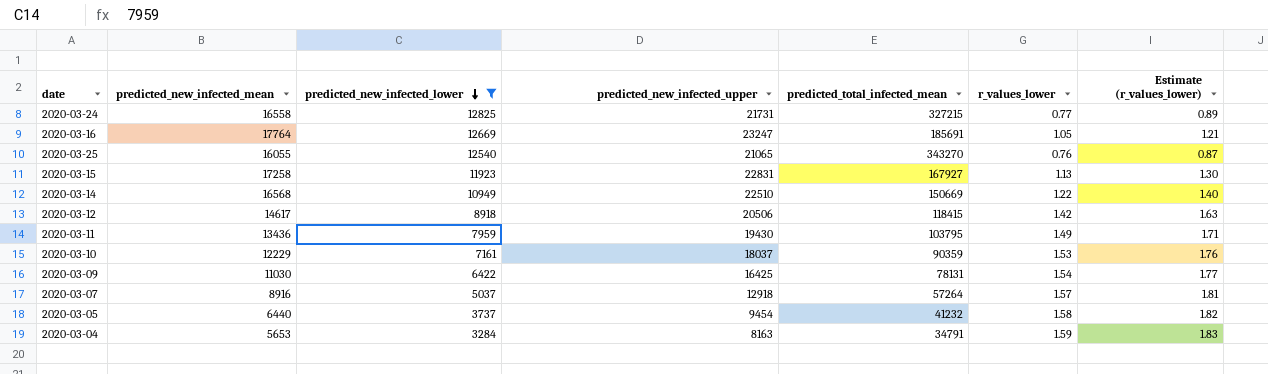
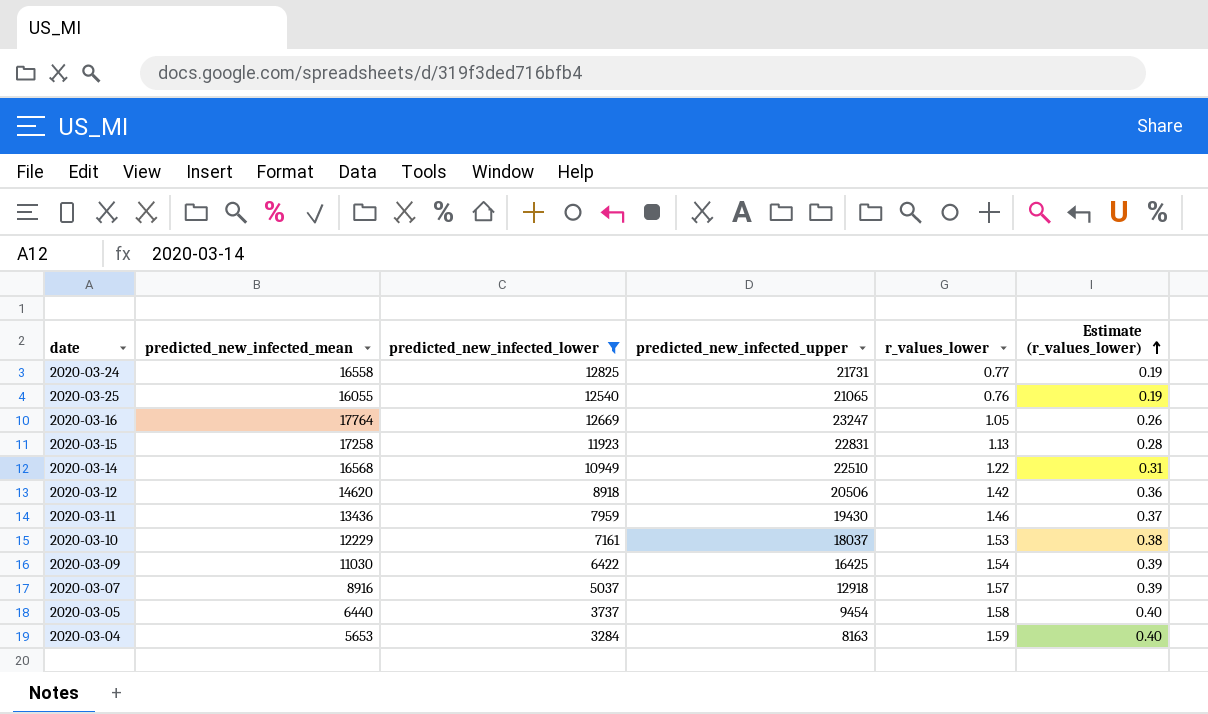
row order: predicted_new_infected_lower descending -> Estimate (r_values_lower) ascending
column predicted_total_infected_mean | position: 5 -> none
column Estimate (r_values_lower) | formula: [r_values_lower] * 1.15 -> [r_values_lower] * 0.25
2020-03-12 | predicted_new_infected_mean: 14617 -> 14620
2020-03-11 | r_values_lower: 1.49 -> 1.46

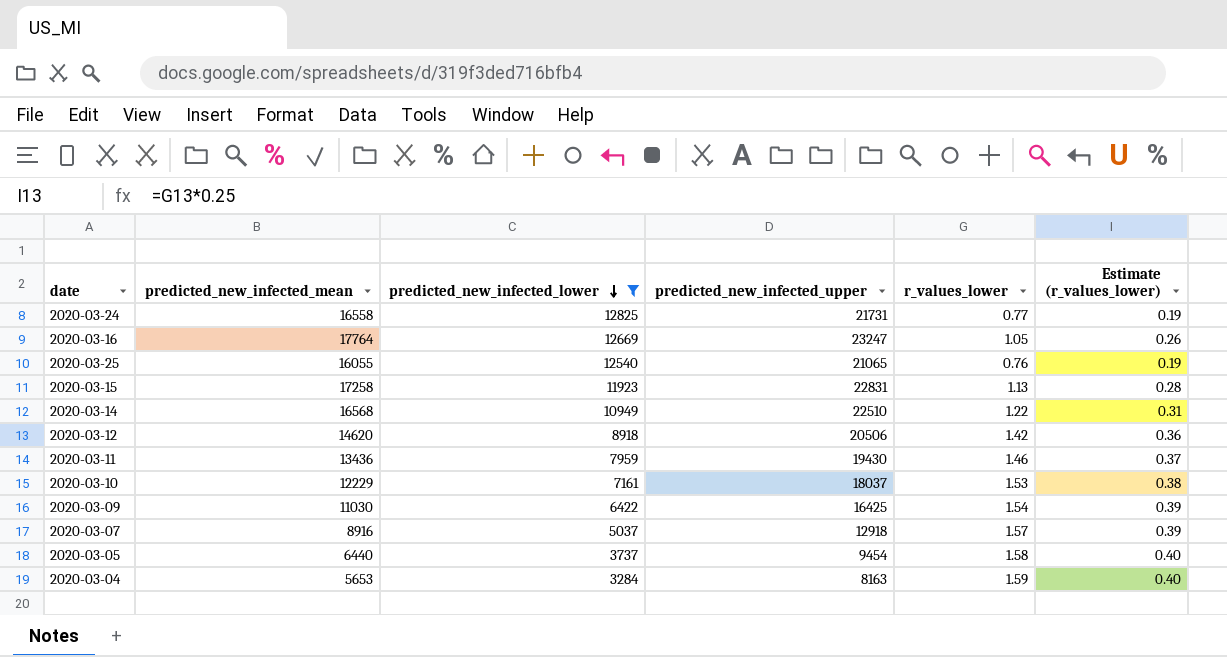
row order: Estimate (r_values_lower) ascending -> predicted_new_infected_lower descending

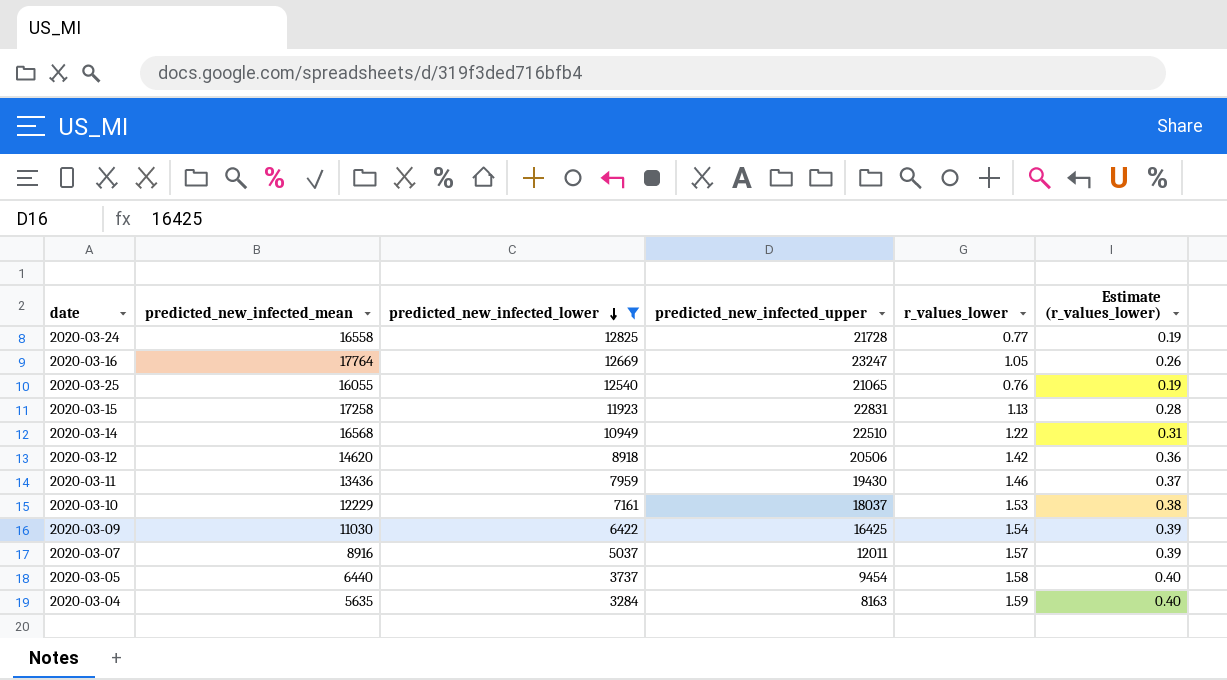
2020-03-24 | predicted_new_infected_upper: 21731 -> 21728
2020-03-07 | predicted_new_infected_upper: 12918 -> 12011
2020-03-04 | predicted_new_infected_mean: 5653 -> 5635

